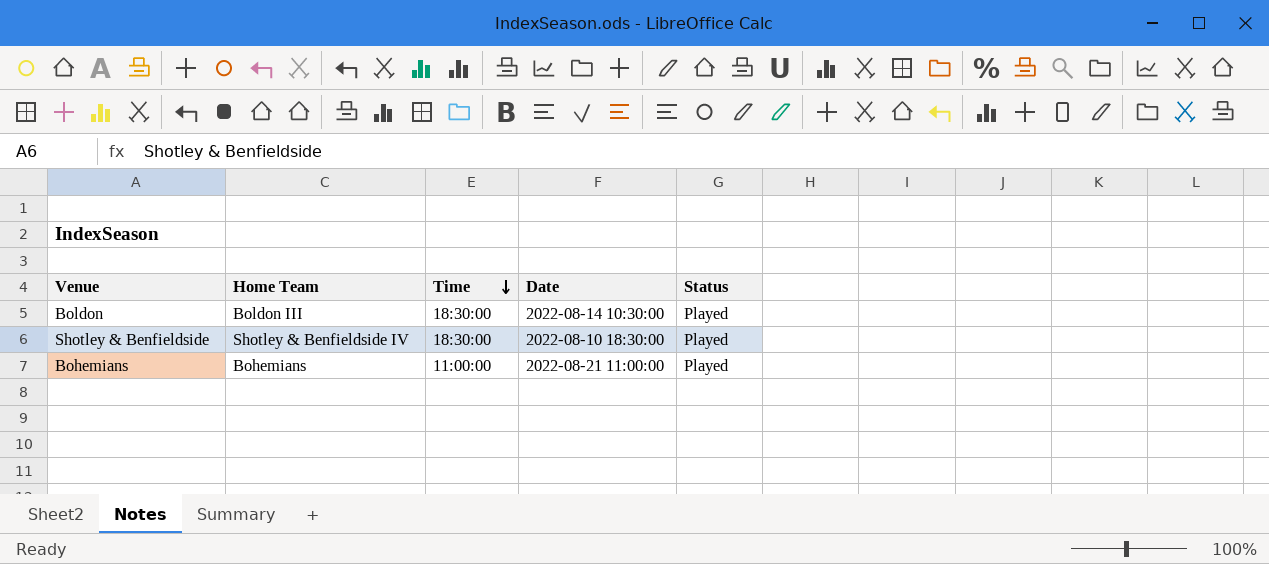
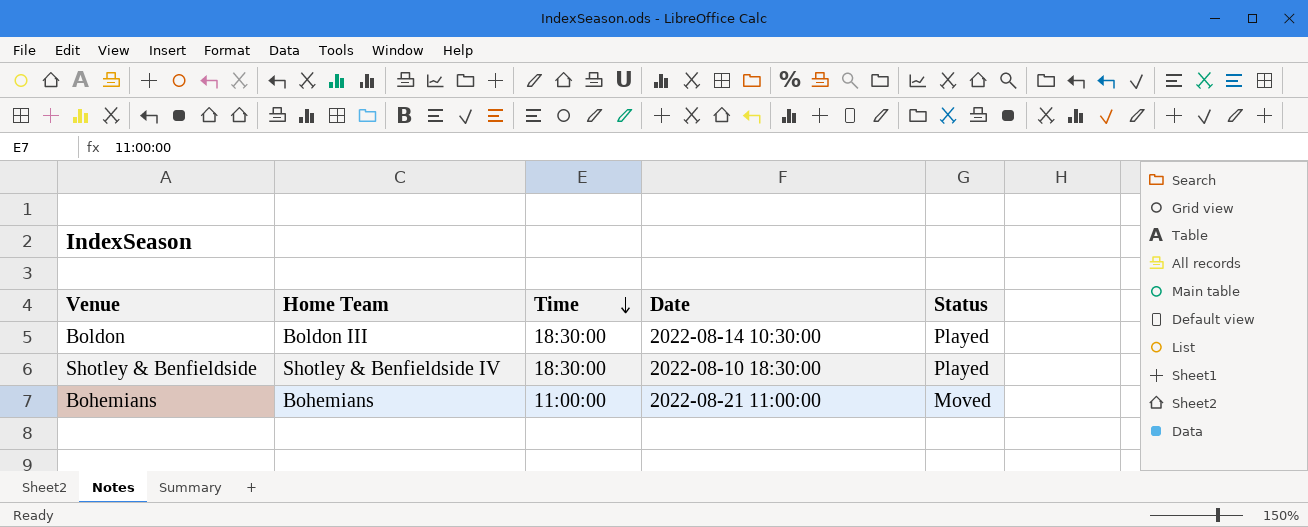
Bohemians | Status: Played -> Moved

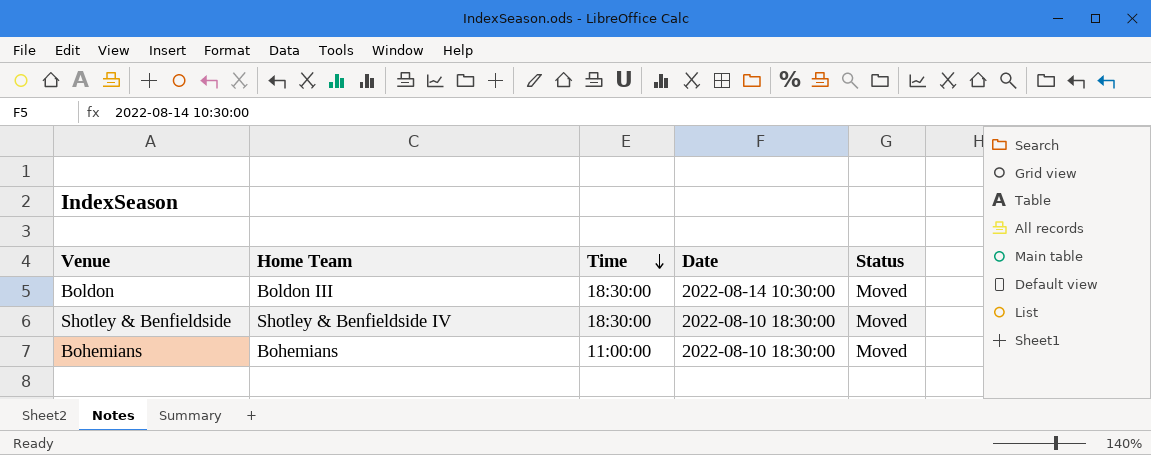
Boldon | Status: Played -> Moved
Shotley & Benfieldside | Status: Played -> Moved
Bohemians | Date: 2022-08-21 11:00:00 -> 2022-08-10 18:30:00

